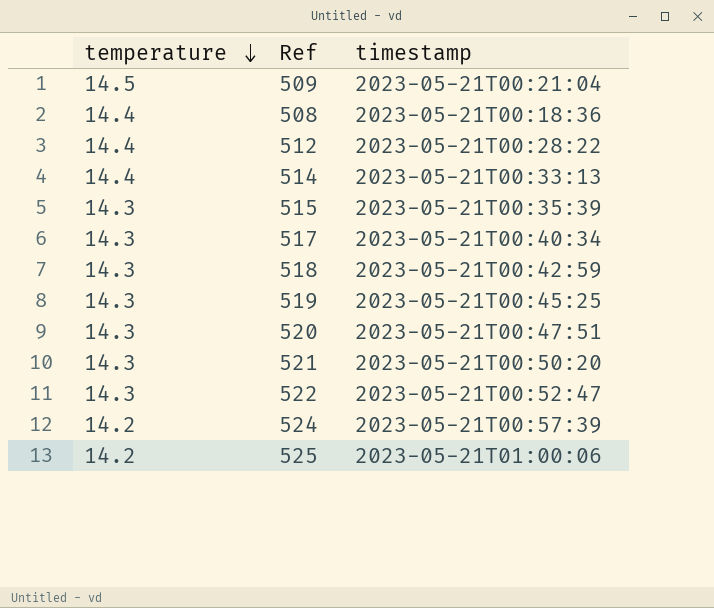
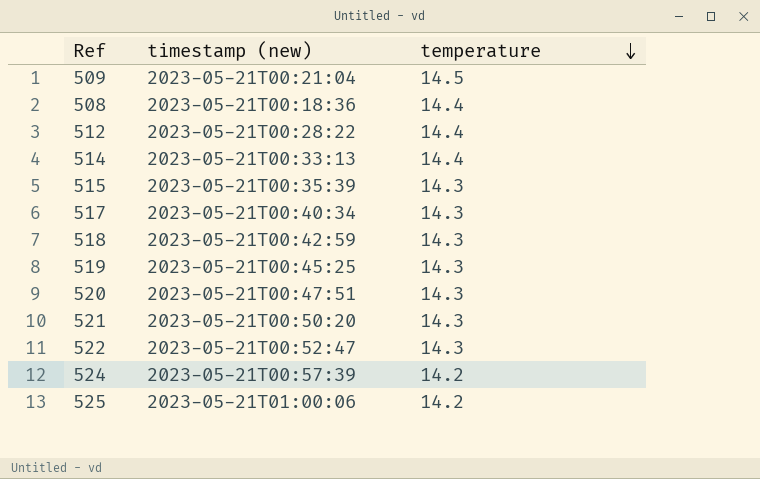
column name: timestamp -> timestamp (new)
column temperature | position: 1 -> 3

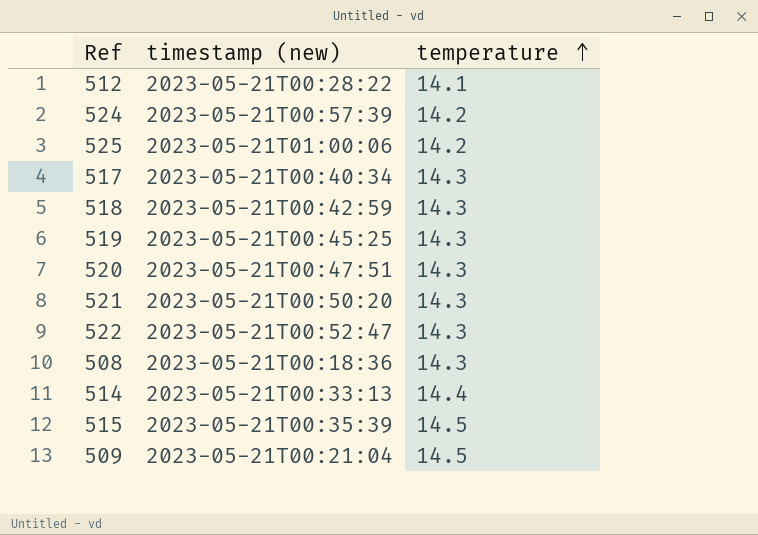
row order: temperature descending -> temperature ascending
512 | temperature: 14.4 -> 14.1
508 | temperature: 14.4 -> 14.3
515 | temperature: 14.3 -> 14.5

